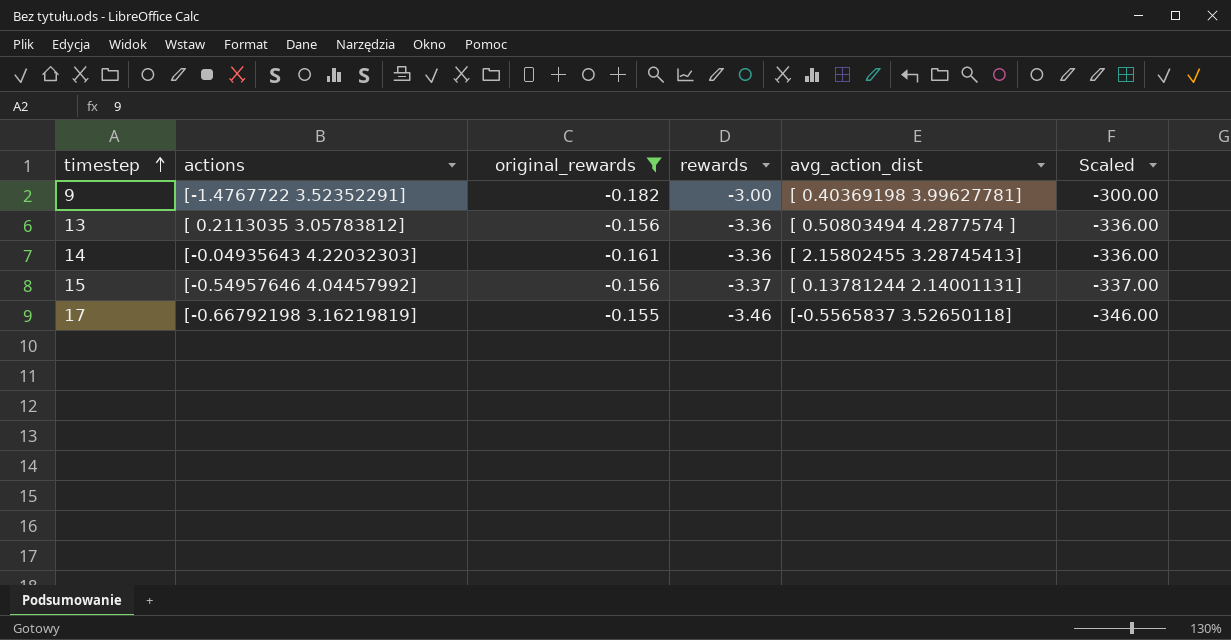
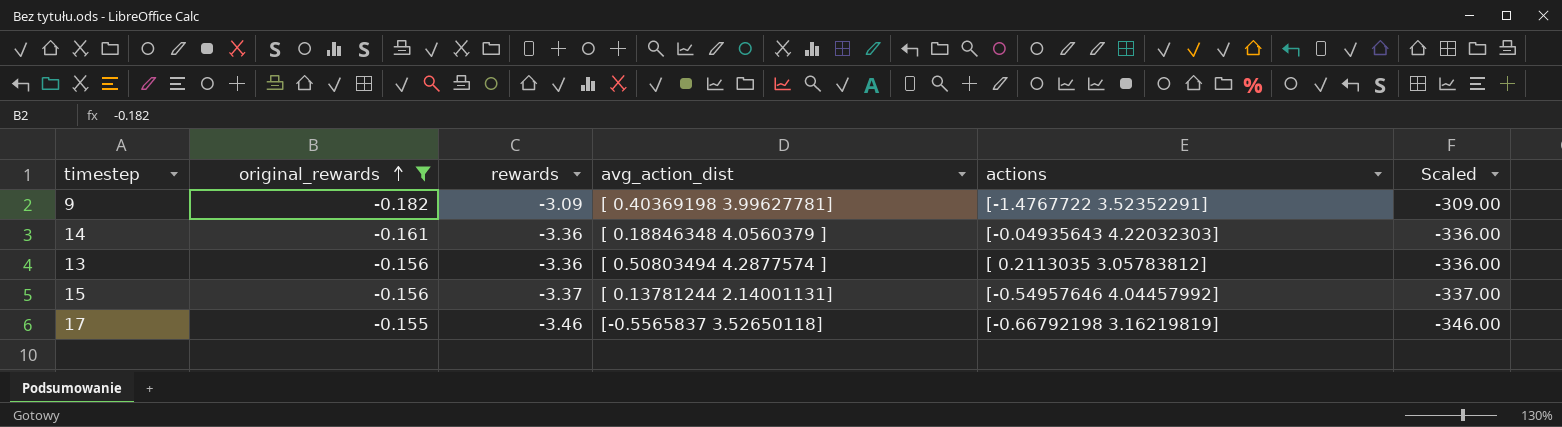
row order: timestep ascending -> original_rewards ascending
column actions | position: 2 -> 5
9 | rewards: -3.00 -> -3.09
9 | Scaled: -300.00 -> -309.00
14 | avg_action_dist: [ 2.15802455 3.28745413] -> [ 0.18846348 4.0560379 ]

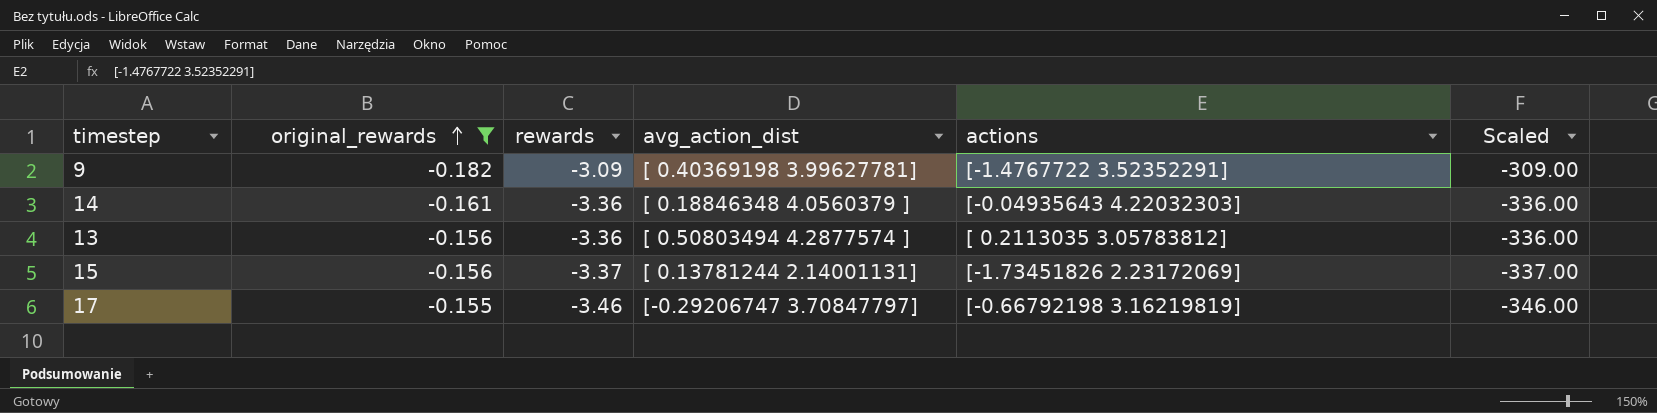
15 | actions: [-0.54957646 4.04457992] -> [-1.73451826 2.23172069]
17 | avg_action_dist: [-0.5565837 3.52650118] -> [-0.29206747 3.70847797]

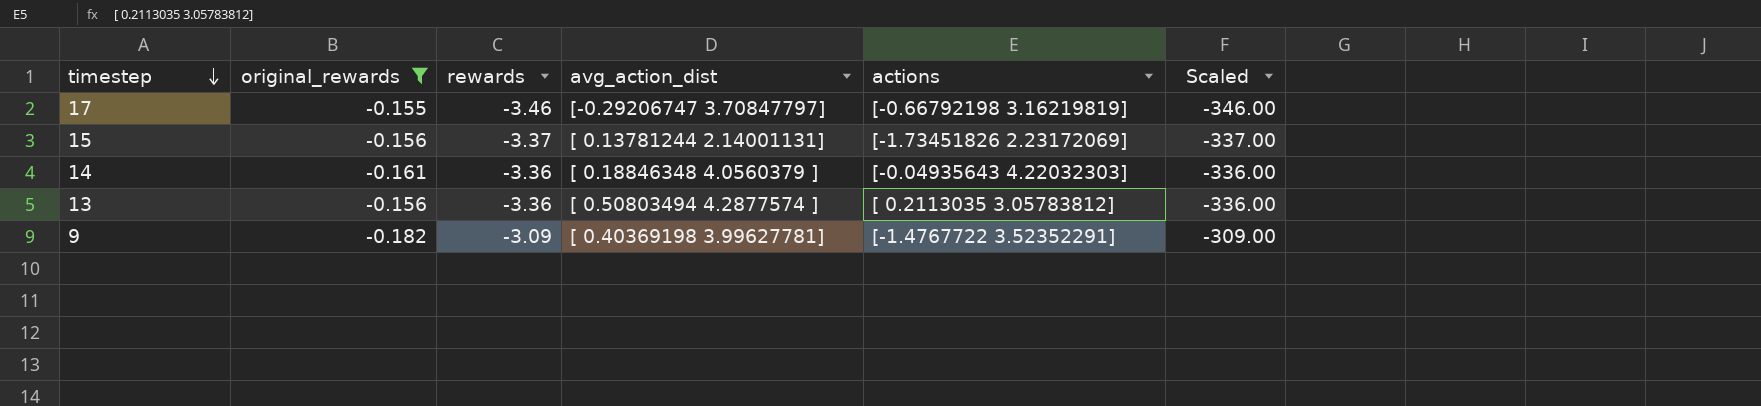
row order: original_rewards ascending -> timestep descending

